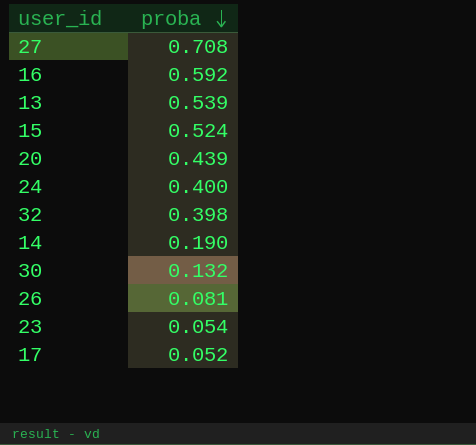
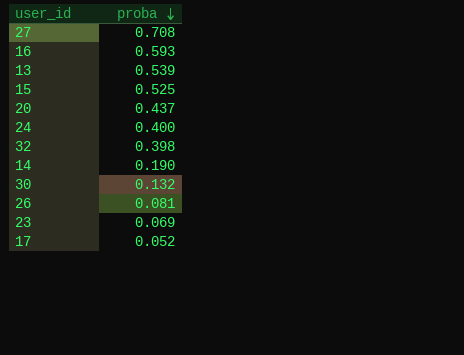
16 | proba: 0.592 -> 0.593
15 | proba: 0.524 -> 0.525
20 | proba: 0.439 -> 0.437
23 | proba: 0.054 -> 0.069

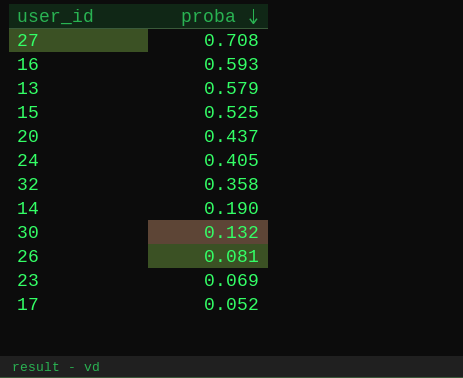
13 | proba: 0.539 -> 0.579
24 | proba: 0.400 -> 0.405
32 | proba: 0.398 -> 0.358

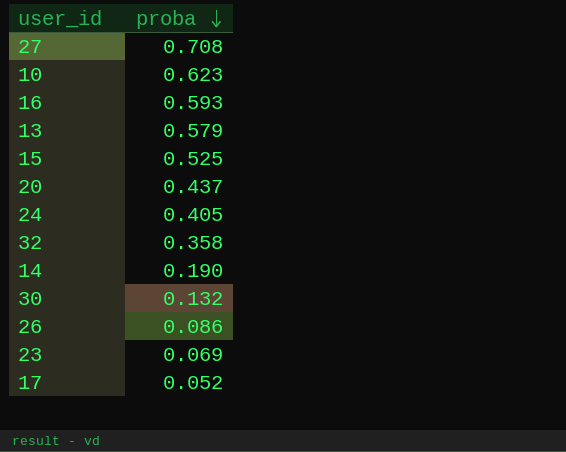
row 10: none -> 0.623
26 | proba: 0.081 -> 0.086

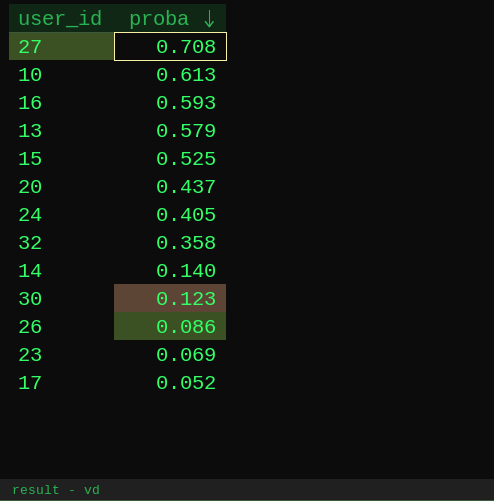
10 | proba: 0.623 -> 0.613
14 | proba: 0.190 -> 0.140
30 | proba: 0.132 -> 0.123

